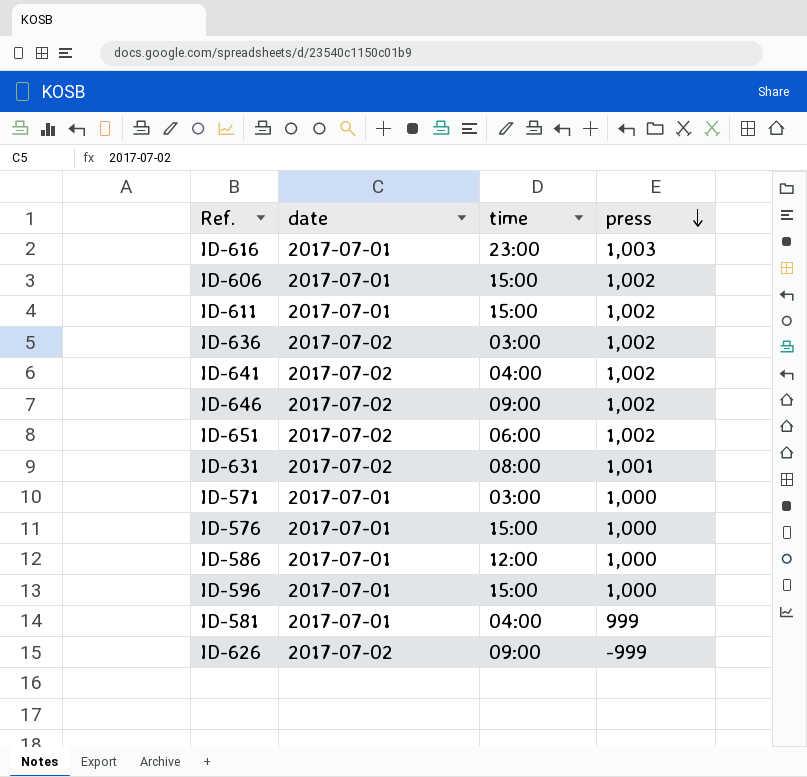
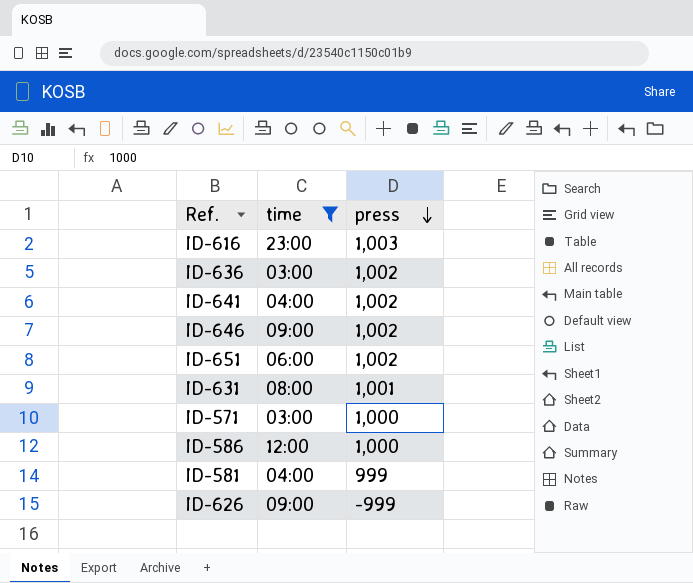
filter: none -> time != 15:00
column date | position: 2 -> none

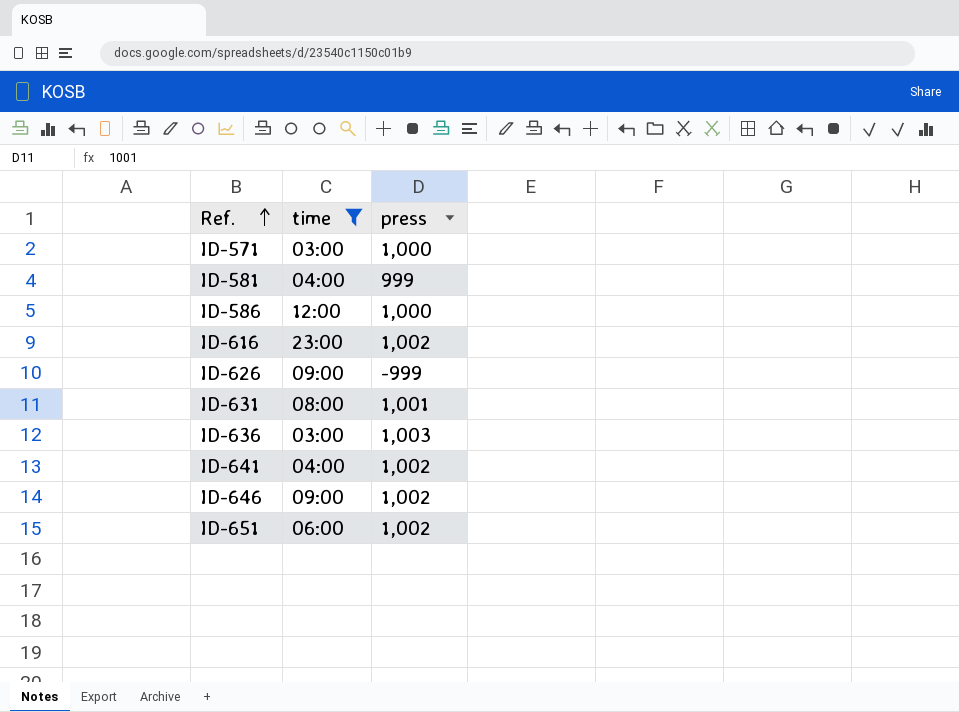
row order: press descending -> Ref. ascending
ID-616 | press: 1,003 -> 1,002
ID-636 | press: 1,002 -> 1,003

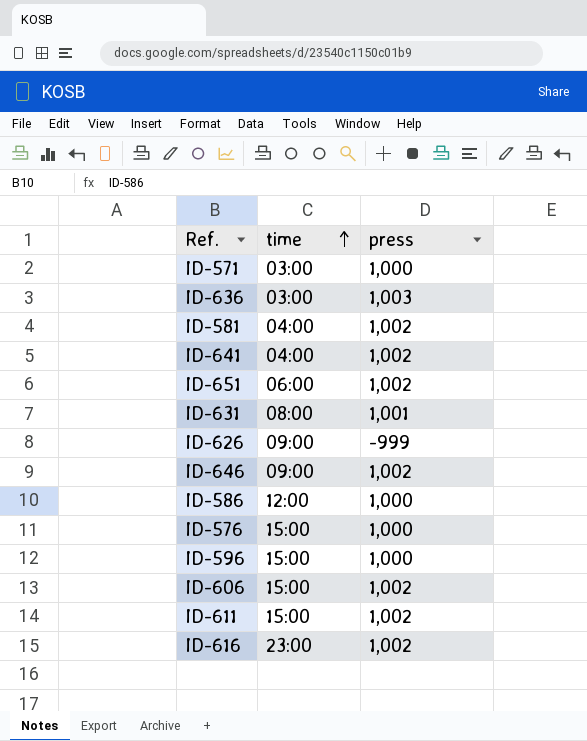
filter: time != 15:00 -> none
row order: Ref. ascending -> time ascending
ID-581 | press: 999 -> 1,002

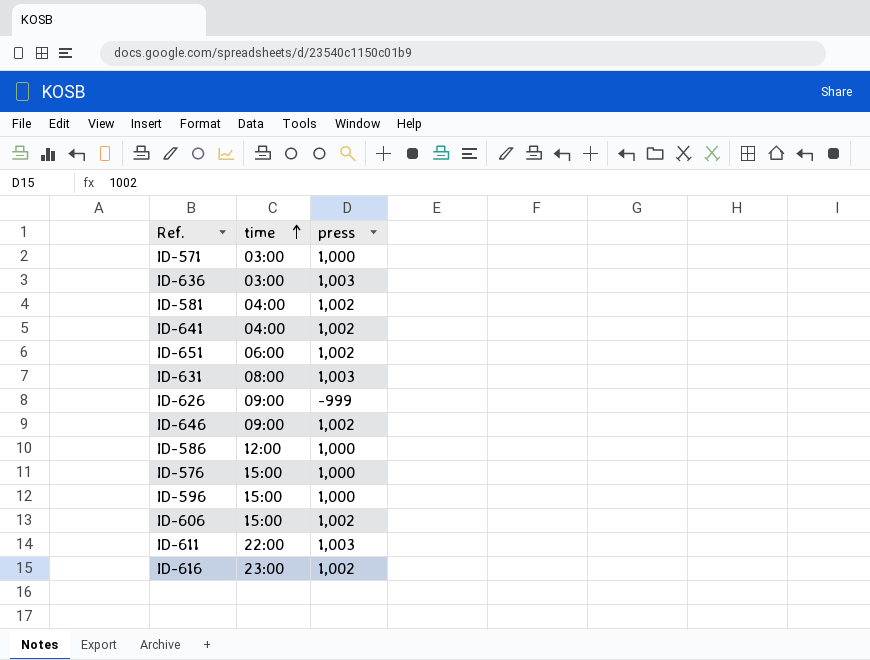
ID-631 | press: 1,001 -> 1,003
ID-611 | time: 15:00 -> 22:00
ID-611 | press: 1,002 -> 1,003

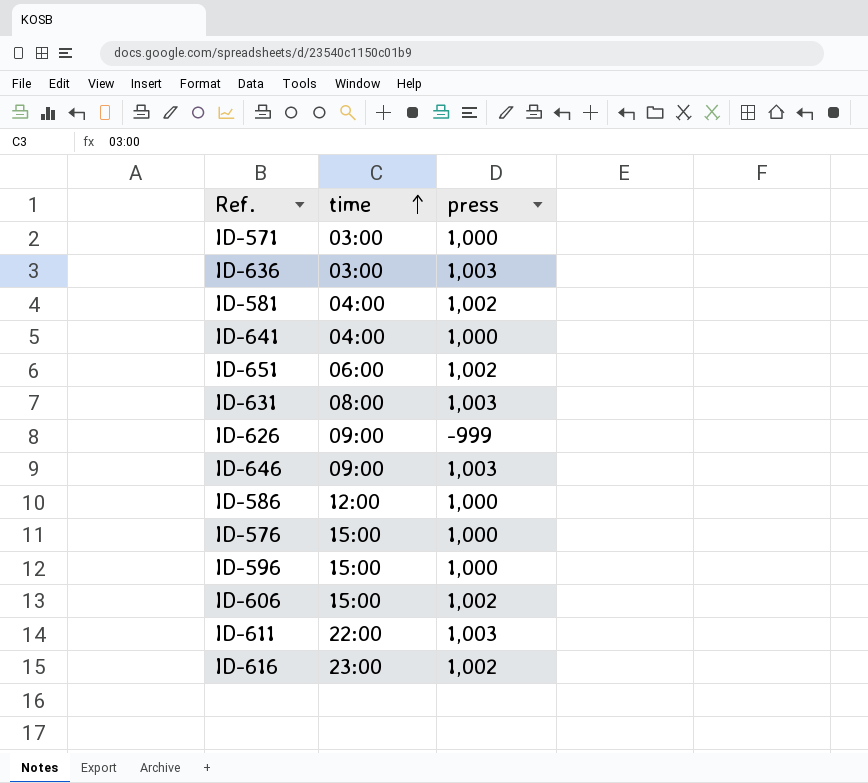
ID-641 | press: 1,002 -> 1,000
ID-646 | press: 1,002 -> 1,003

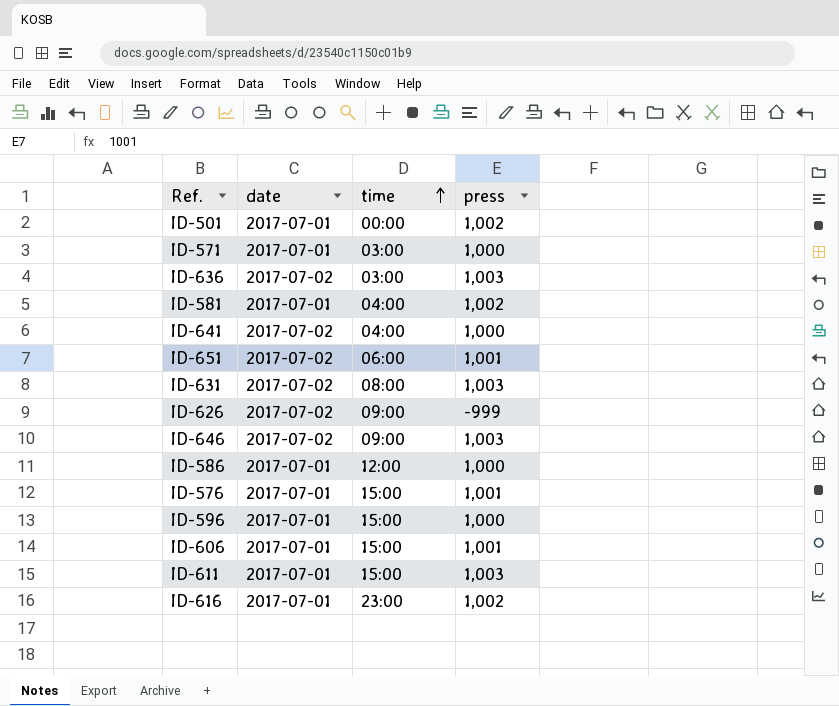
column date | position: none -> 2
row ID-501: none -> 2017-07-01 | 00:00 | 1,002
ID-651 | press: 1,002 -> 1,001
ID-576 | press: 1,000 -> 1,001
ID-606 | press: 1,002 -> 1,001
ID-611 | time: 22:00 -> 15:00

